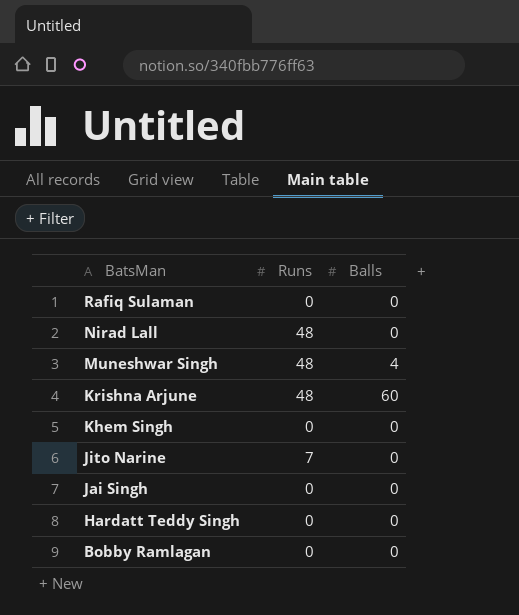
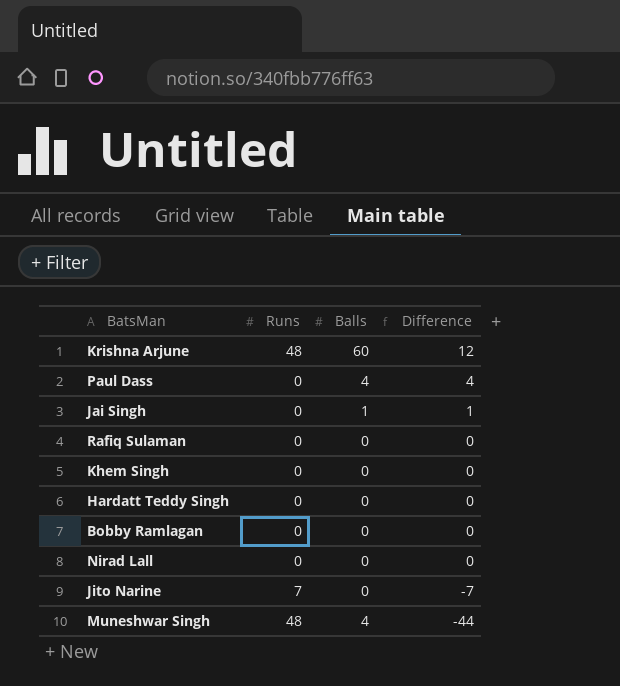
row order: BatsMan descending -> Difference descending
column Difference | formula: none -> [Balls] - [Runs]
row Paul Dass: none -> 0 | 4 | 4
Jai Singh | Balls: 0 -> 1
Nirad Lall | Runs: 48 -> 0

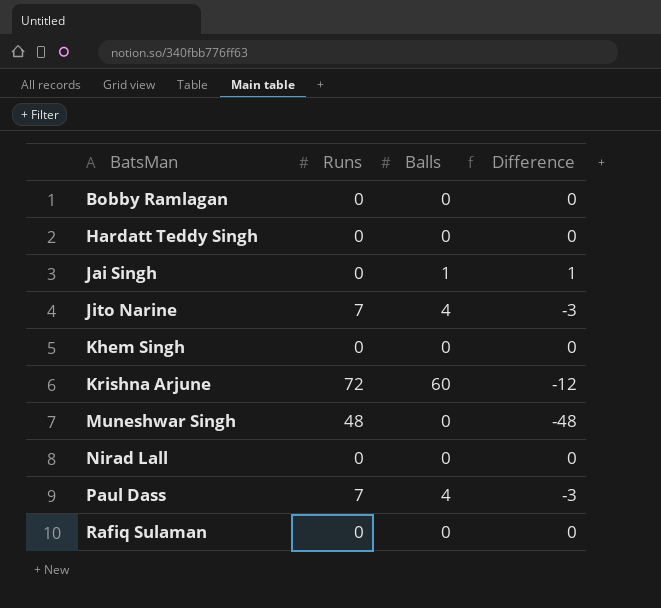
row order: Difference descending -> BatsMan ascending
Jito Narine | Balls: 0 -> 4
Jito Narine | Difference: -7 -> -3
Krishna Arjune | Runs: 48 -> 72
Krishna Arjune | Difference: 12 -> -12
Muneshwar Singh | Balls: 4 -> 0
Muneshwar Singh | Difference: -44 -> -48
Paul Dass | Runs: 0 -> 7
Paul Dass | Difference: 4 -> -3

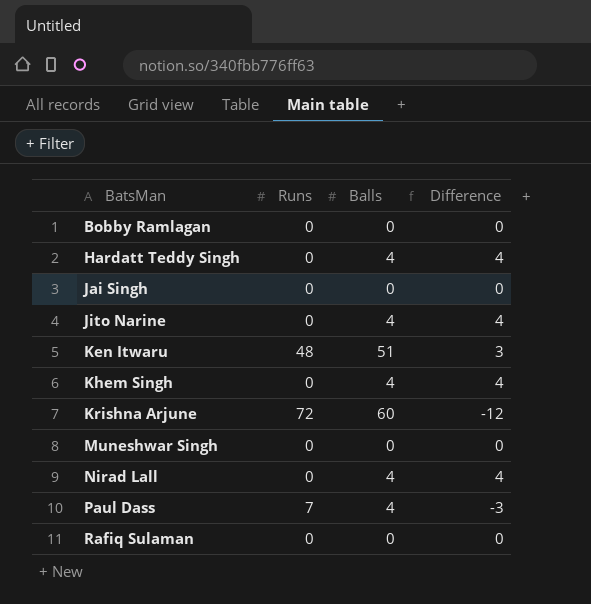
Hardatt Teddy Singh | Balls: 0 -> 4
Hardatt Teddy Singh | Difference: 0 -> 4
Jai Singh | Balls: 1 -> 0
Jai Singh | Difference: 1 -> 0
Jito Narine | Runs: 7 -> 0
Jito Narine | Difference: -3 -> 4
row Ken Itwaru: none -> 48 | 51 | 3
Khem Singh | Balls: 0 -> 4
Khem Singh | Difference: 0 -> 4
Muneshwar Singh | Runs: 48 -> 0
Muneshwar Singh | Difference: -48 -> 0
Nirad Lall | Balls: 0 -> 4
Nirad Lall | Difference: 0 -> 4

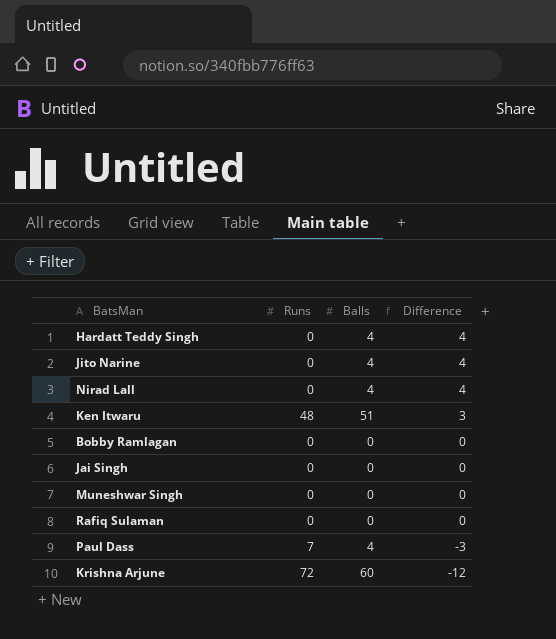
row order: BatsMan ascending -> Difference descending
row Khem Singh: 0 | 4 | 4 -> none

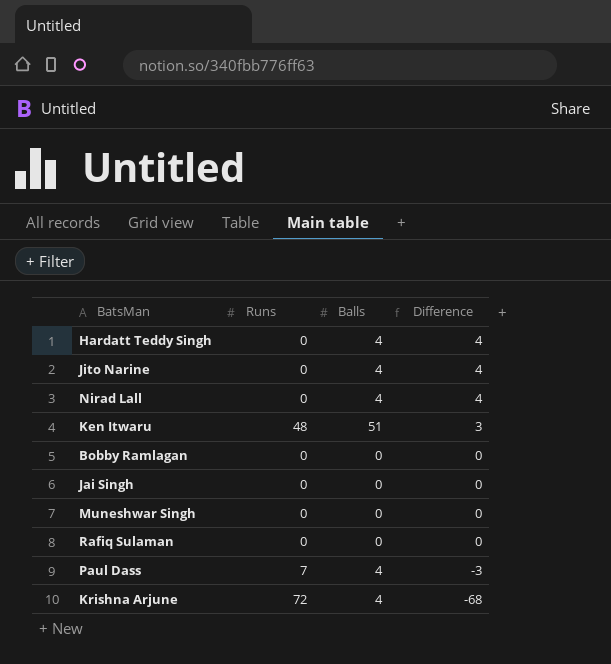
Krishna Arjune | Balls: 60 -> 4
Krishna Arjune | Difference: -12 -> -68

